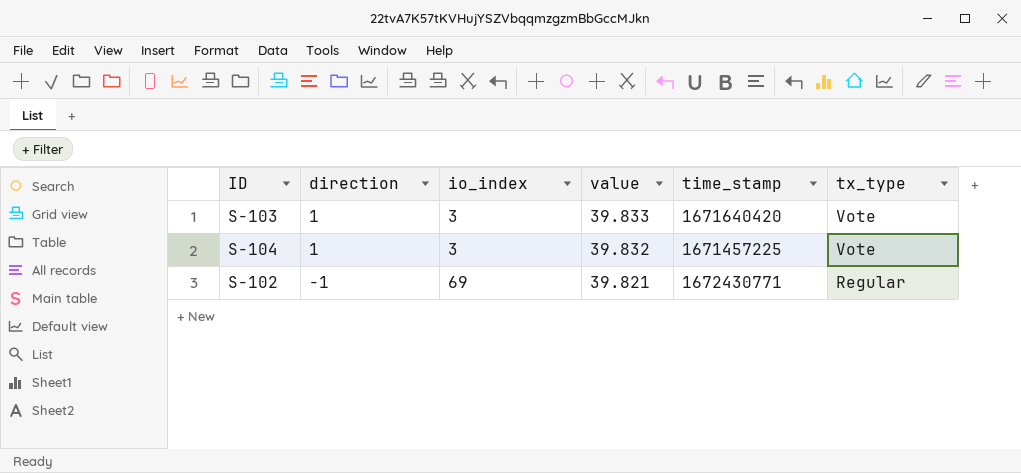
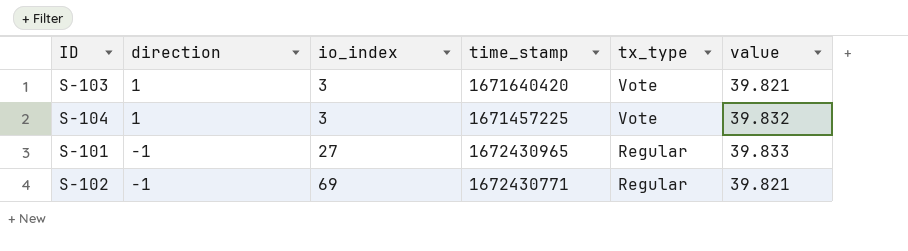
column value | position: 4 -> 6
S-103 | value: 39.833 -> 39.821
row S-101: none -> -1 | 27 | 1672430965 | Regular | 39.833

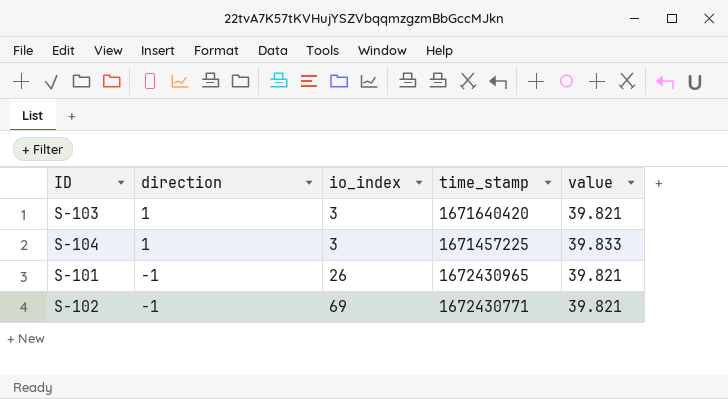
column tx_type | position: 5 -> none
S-104 | value: 39.832 -> 39.833
S-101 | io_index: 27 -> 26
S-101 | value: 39.833 -> 39.821

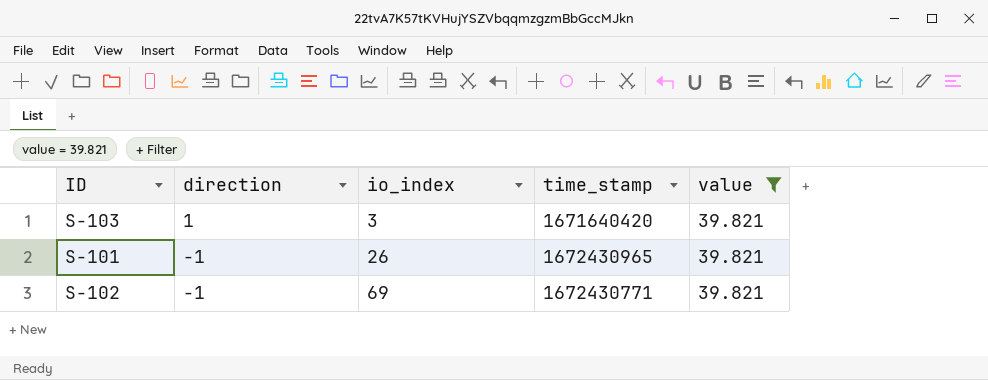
filter: none -> value = 39.821

